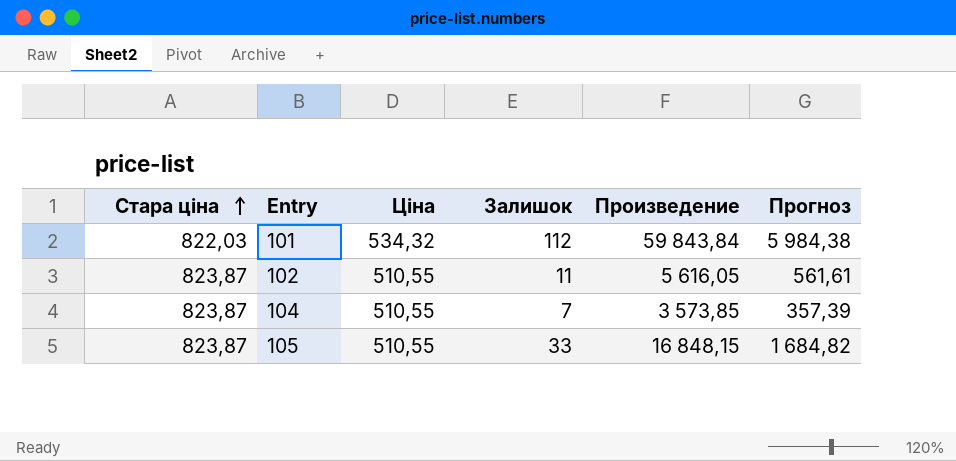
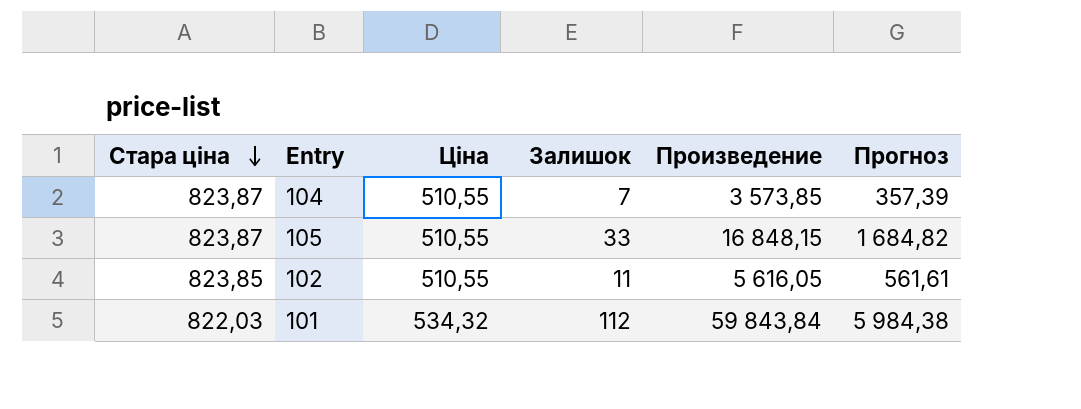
row order: Стара ціна ascending -> Стара ціна descending
102 | Стара ціна: 823,87 -> 823,85

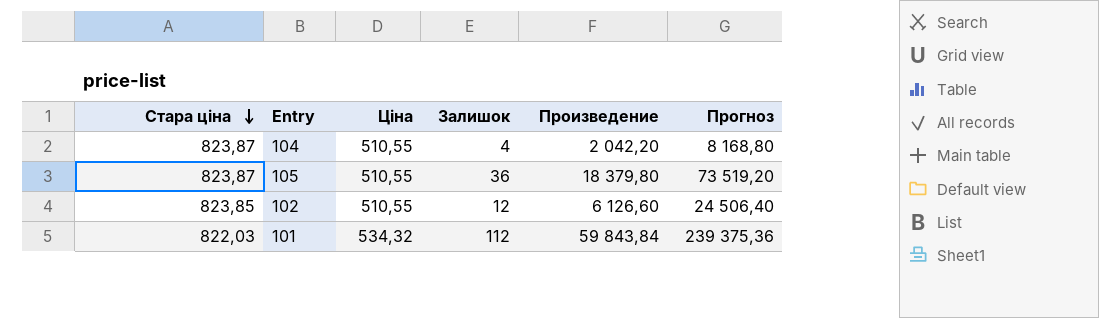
column Прогноз | formula: [Произведение] * 0,1 -> [Произведение] * 4
104 | Залишок: 7 -> 4
104 | Произведение: 3 573,85 -> 2 042,20
105 | Залишок: 33 -> 36
105 | Произведение: 16 848,15 -> 18 379,80
102 | Залишок: 11 -> 12
102 | Произведение: 5 616,05 -> 6 126,60

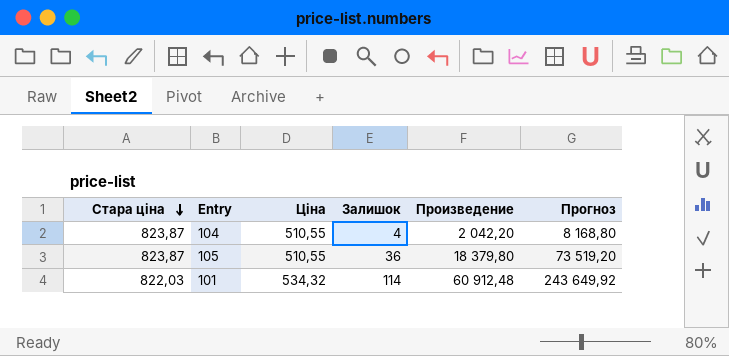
row 102: 823,85 | 510,55 | 12 | 6 126,60 | 24 506,40 -> none
101 | Залишок: 112 -> 114
101 | Произведение: 59 843,84 -> 60 912,48
101 | Прогноз: 239 375,36 -> 243 649,92

